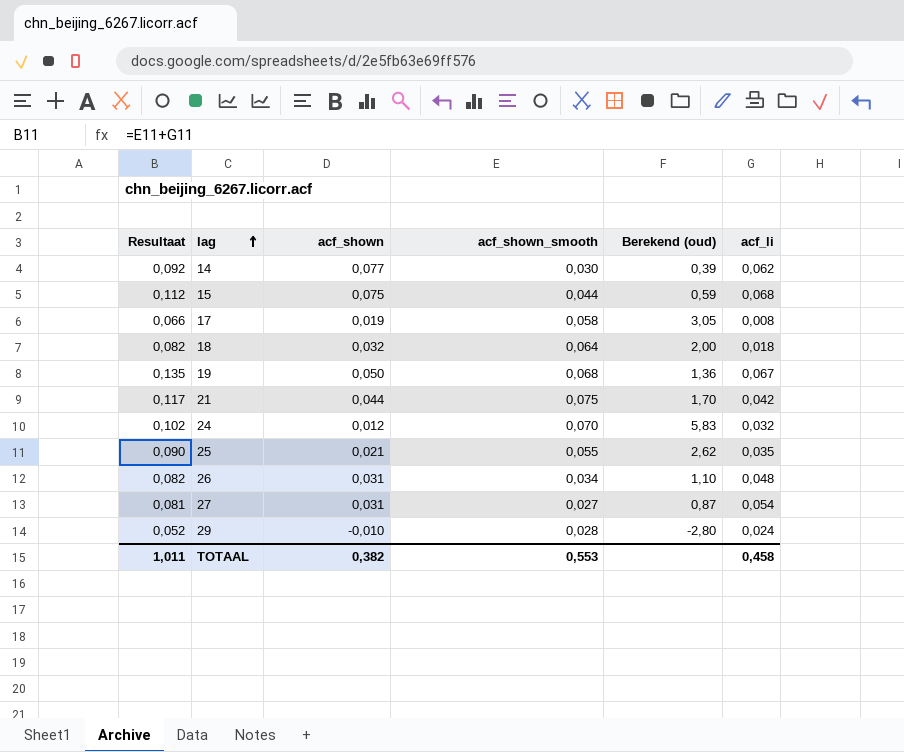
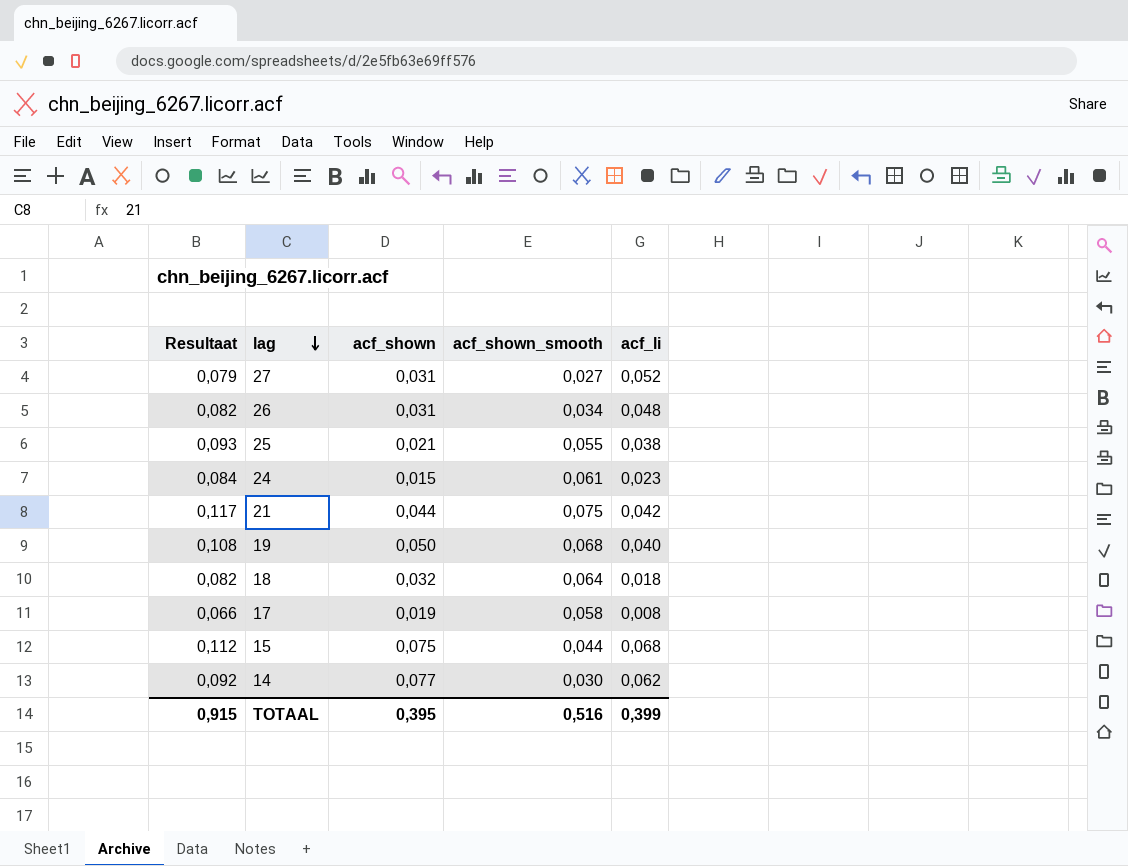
row order: lag ascending -> lag descending
column Berekend (oud) | formula: [acf_shown_smooth] / [acf_shown] -> none
row 29: 0,052 | -0,010 | 0,028 | -2,80 | 0,024 -> none
27 | Resultaat: 0,081 -> 0,079
27 | acf_li: 0,054 -> 0,052
25 | Resultaat: 0,090 -> 0,093
25 | acf_li: 0,035 -> 0,038
24 | Resultaat: 0,102 -> 0,084
24 | acf_shown: 0,012 -> 0,015
24 | acf_shown_smooth: 0,070 -> 0,061
24 | acf_li: 0,032 -> 0,023
19 | Resultaat: 0,135 -> 0,108
19 | acf_li: 0,067 -> 0,040
TOTAAL | Resultaat: 1,011 -> 0,915
TOTAAL | acf_shown: 0,382 -> 0,395
TOTAAL | acf_shown_smooth: 0,553 -> 0,516
TOTAAL | acf_li: 0,458 -> 0,399

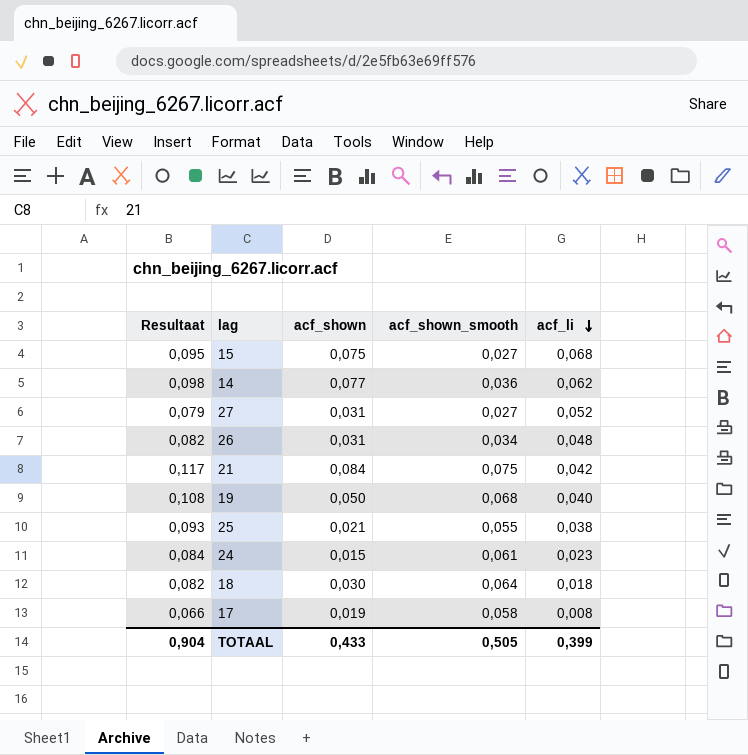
row order: lag descending -> acf_li descending
15 | Resultaat: 0,112 -> 0,095
15 | acf_shown_smooth: 0,044 -> 0,027
14 | Resultaat: 0,092 -> 0,098
14 | acf_shown_smooth: 0,030 -> 0,036
21 | acf_shown: 0,044 -> 0,084
18 | acf_shown: 0,032 -> 0,030
TOTAAL | Resultaat: 0,915 -> 0,904
TOTAAL | acf_shown: 0,395 -> 0,433
TOTAAL | acf_shown_smooth: 0,516 -> 0,505

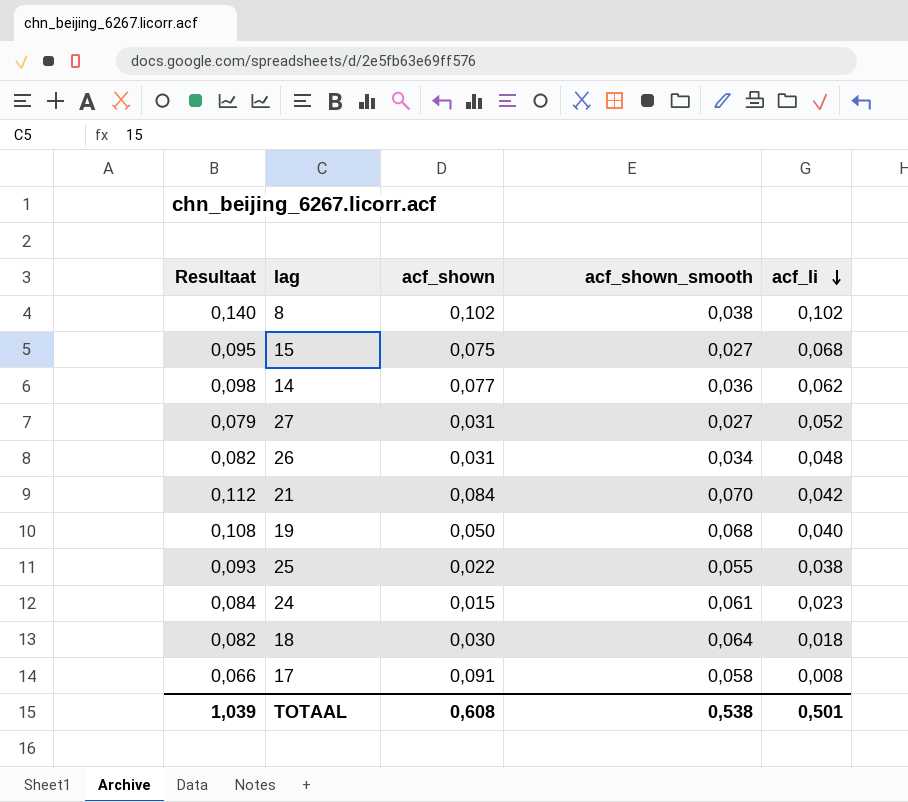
row 8: none -> 0,140 | 0,102 | 0,038 | 0,102
21 | Resultaat: 0,117 -> 0,112
21 | acf_shown_smooth: 0,075 -> 0,070
25 | acf_shown: 0,021 -> 0,022
17 | acf_shown: 0,019 -> 0,091
TOTAAL | Resultaat: 0,904 -> 1,039
TOTAAL | acf_shown: 0,433 -> 0,608
TOTAAL | acf_shown_smooth: 0,505 -> 0,538
TOTAAL | acf_li: 0,399 -> 0,501

